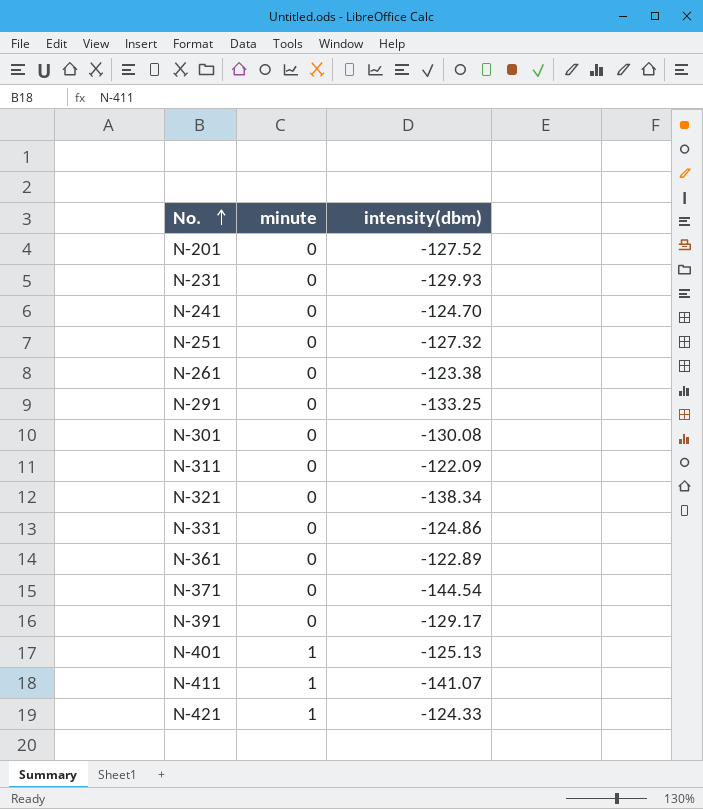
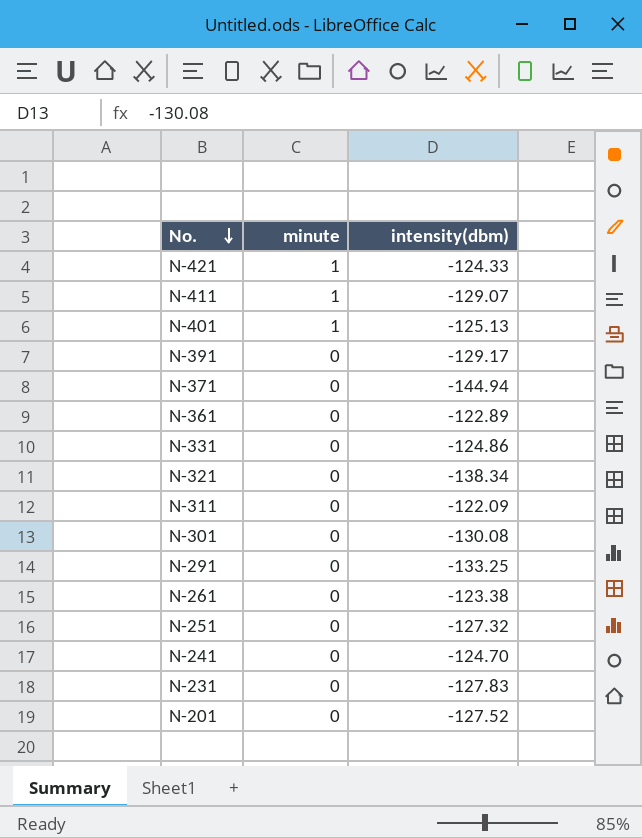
row order: No. ascending -> No. descending
N-411 | intensity(dbm): -141.07 -> -129.07
N-371 | intensity(dbm): -144.54 -> -144.94
N-231 | intensity(dbm): -129.93 -> -127.83

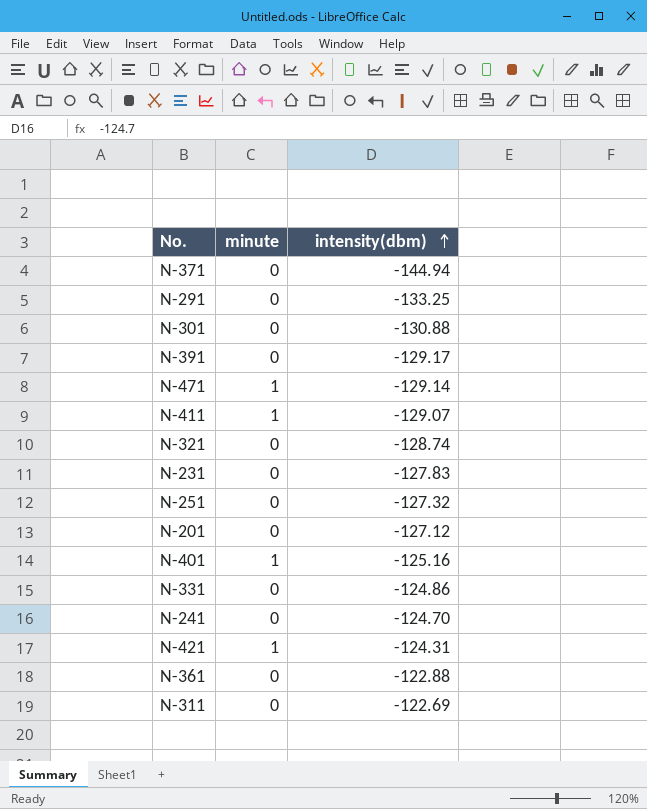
row order: No. descending -> intensity(dbm) ascending
row N-261: 0 | -123.38 -> none
N-301 | intensity(dbm): -130.08 -> -130.88
row N-471: none -> 1 | -129.14
N-321 | intensity(dbm): -138.34 -> -128.74
N-201 | intensity(dbm): -127.52 -> -127.12
N-401 | intensity(dbm): -125.13 -> -125.16
N-421 | intensity(dbm): -124.33 -> -124.31
N-361 | intensity(dbm): -122.89 -> -122.88
N-311 | intensity(dbm): -122.09 -> -122.69

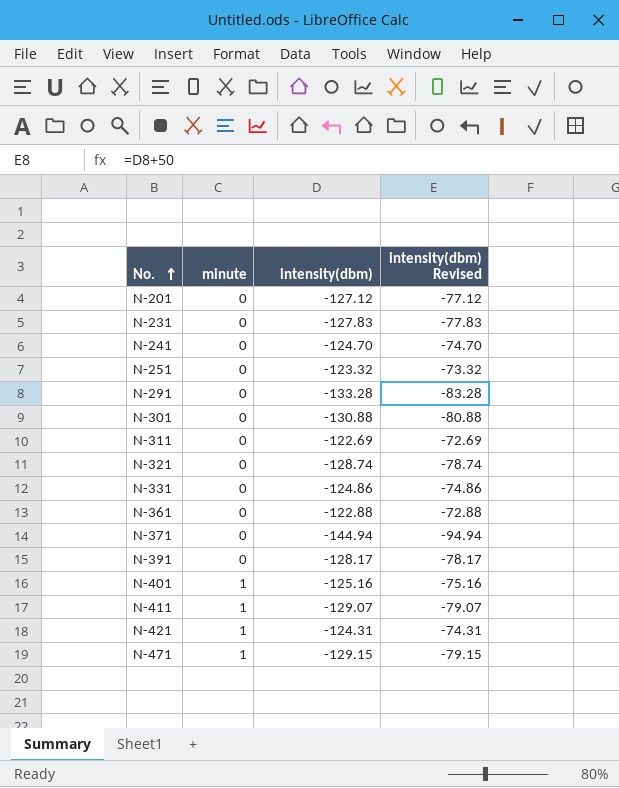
row order: intensity(dbm) ascending -> No. ascending
column intensity(dbm) Revised | formula: none -> [intensity(dbm)] + 50
N-251 | intensity(dbm): -127.32 -> -123.32
N-291 | intensity(dbm): -133.25 -> -133.28
N-391 | intensity(dbm): -129.17 -> -128.17
N-471 | intensity(dbm): -129.14 -> -129.15

